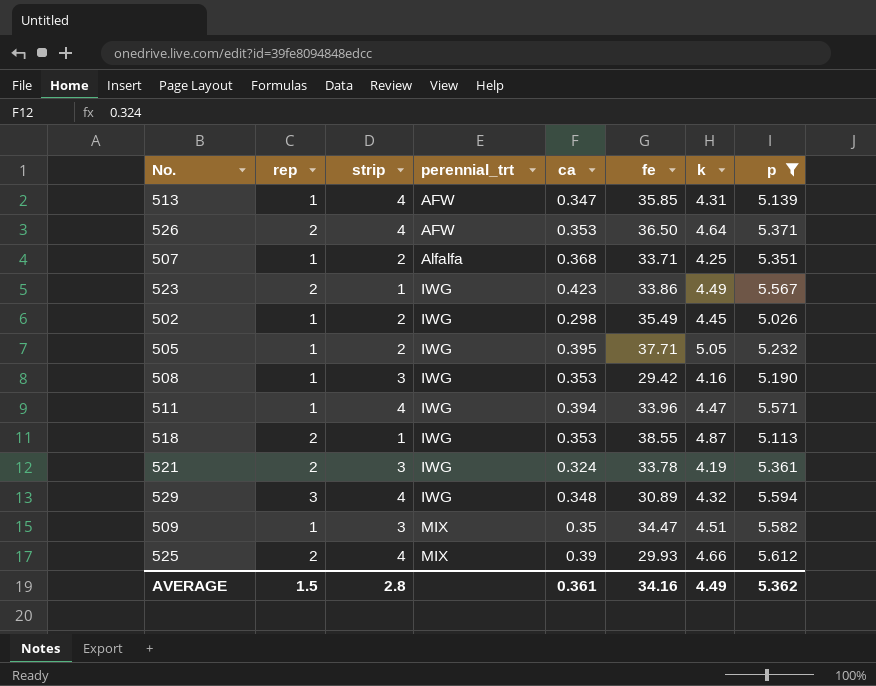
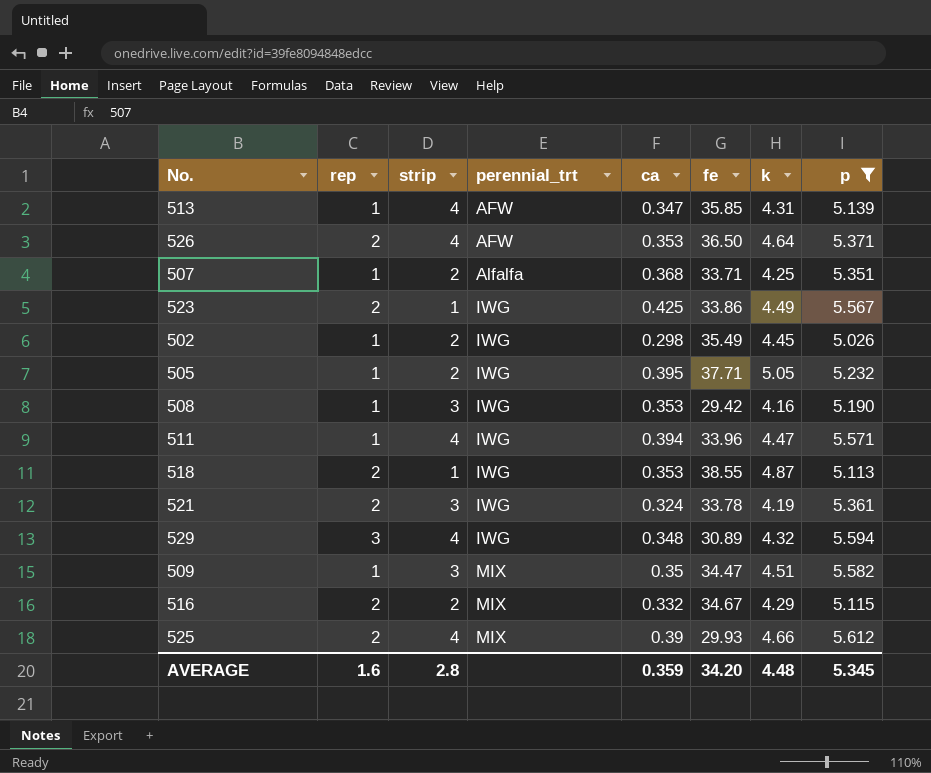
523 | ca: 0.423 -> 0.425
row 516: none -> 2 | 2 | MIX | 0.332 | 34.67 | 4.29 | 5.115
AVERAGE | rep: 1.5 -> 1.6
AVERAGE | ca: 0.361 -> 0.359
AVERAGE | fe: 34.16 -> 34.20
AVERAGE | k: 4.49 -> 4.48
AVERAGE | p: 5.362 -> 5.345

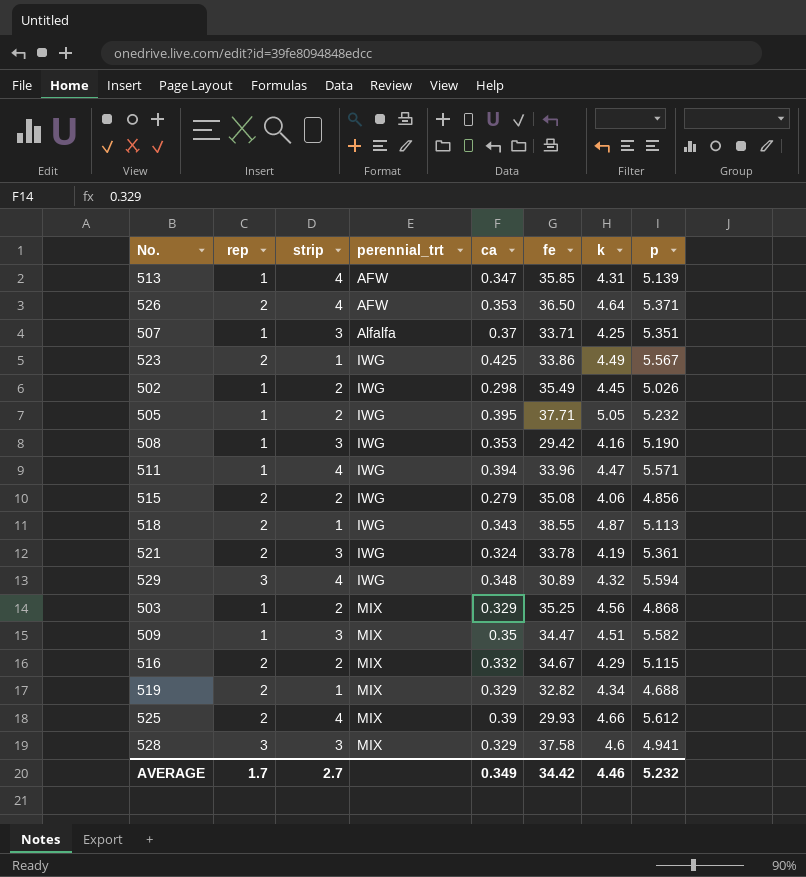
filter: p >= 5.026 -> none
507 | strip: 2 -> 3
507 | ca: 0.368 -> 0.37
518 | ca: 0.353 -> 0.343
AVERAGE | rep: 1.6 -> 1.7
AVERAGE | strip: 2.8 -> 2.7
AVERAGE | ca: 0.359 -> 0.349
AVERAGE | fe: 34.20 -> 34.42
AVERAGE | k: 4.48 -> 4.46
AVERAGE | p: 5.345 -> 5.232

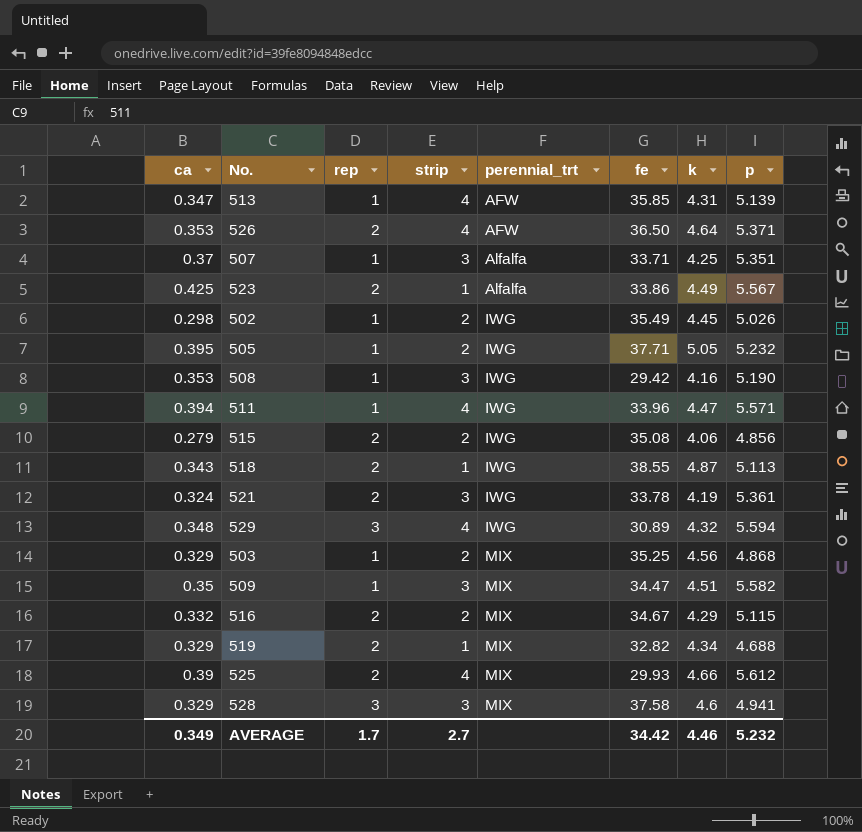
column ca | position: 5 -> 1
523 | perennial_trt: IWG -> Alfalfa

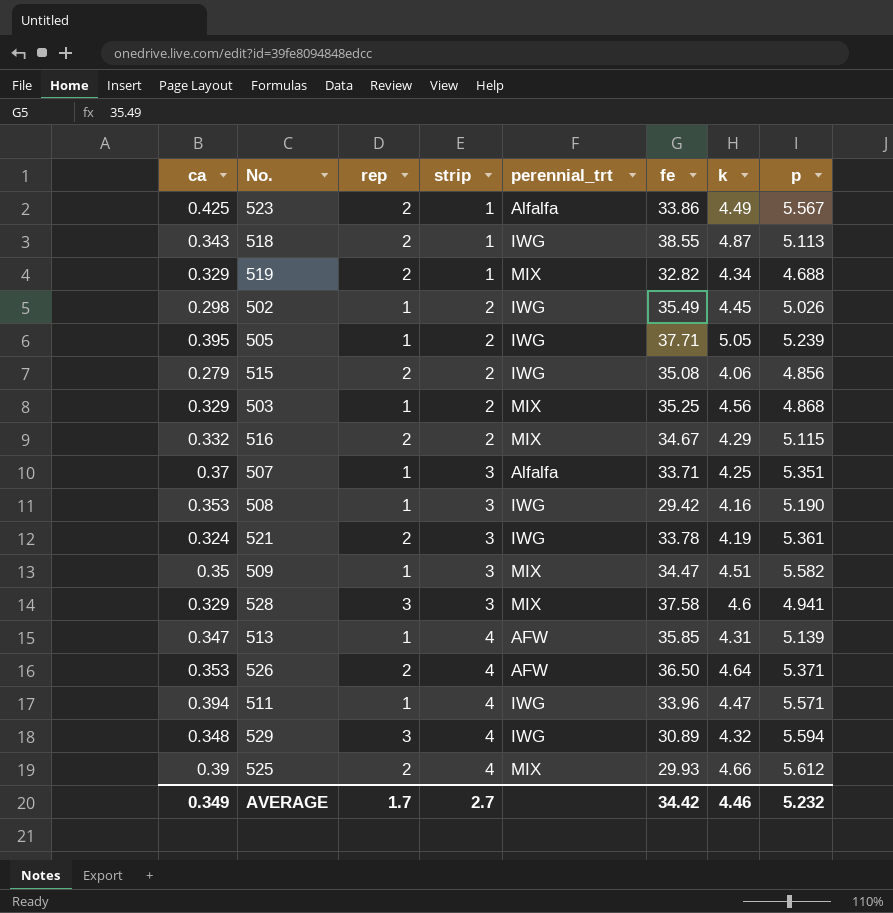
row order: perennial_trt ascending -> strip ascending
505 | p: 5.232 -> 5.239

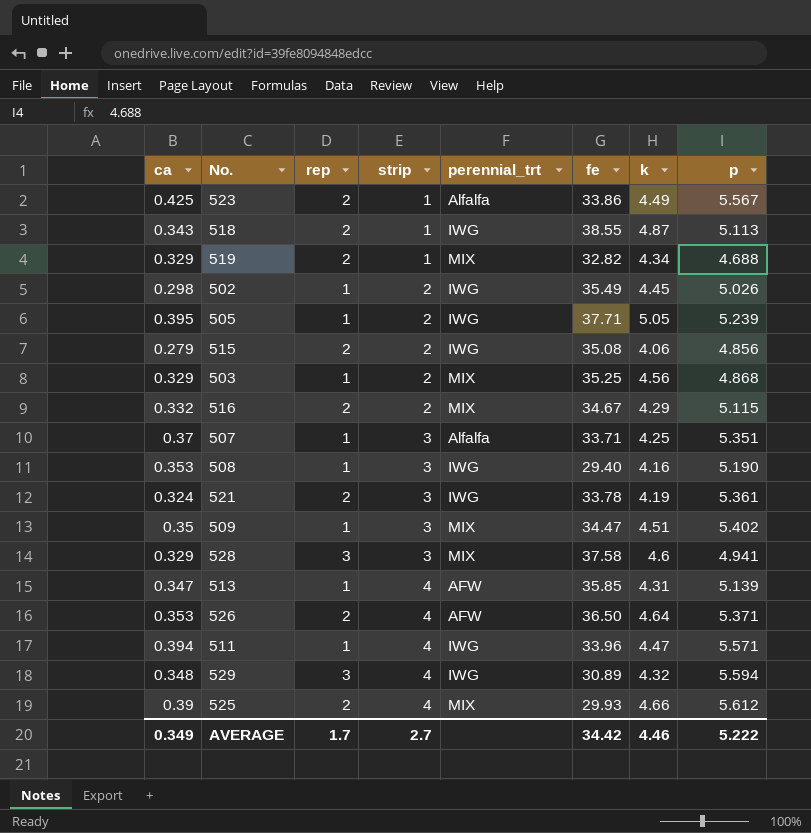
508 | fe: 29.42 -> 29.40
509 | p: 5.582 -> 5.402
AVERAGE | p: 5.232 -> 5.222

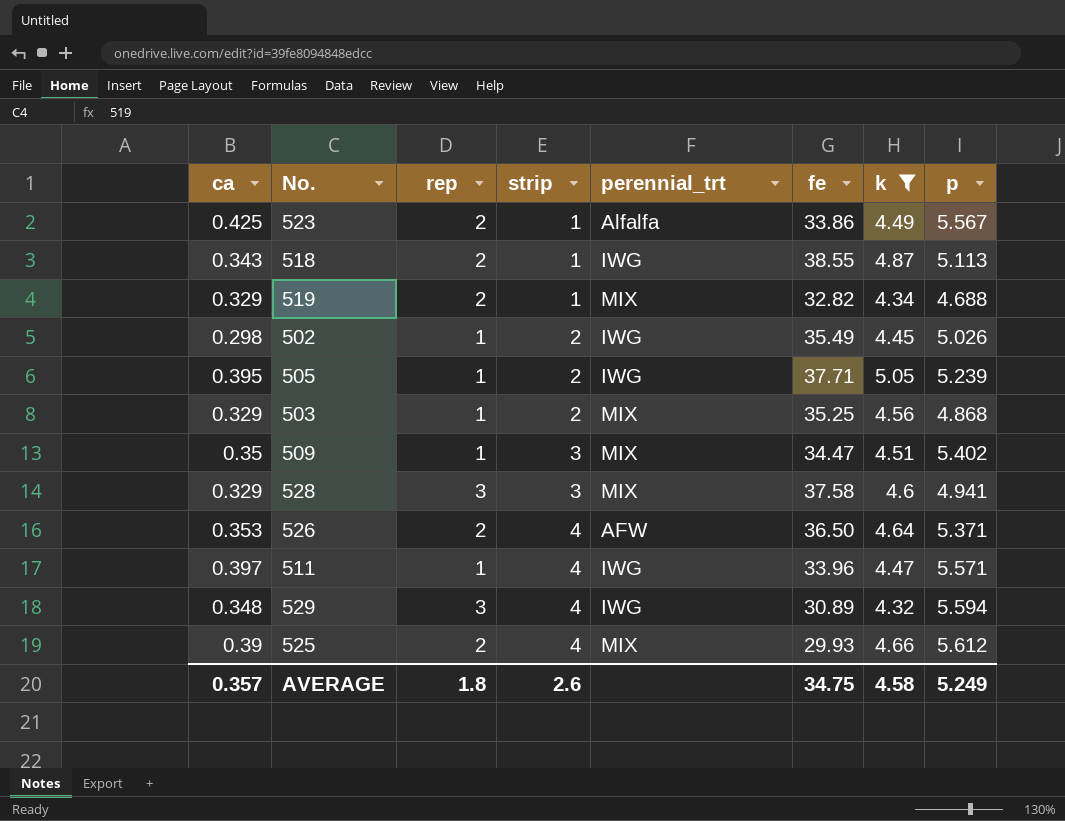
filter: none -> k >= 4.32
511 | ca: 0.394 -> 0.397
AVERAGE | ca: 0.349 -> 0.357
AVERAGE | rep: 1.7 -> 1.8
AVERAGE | strip: 2.7 -> 2.6
AVERAGE | fe: 34.42 -> 34.75
AVERAGE | k: 4.46 -> 4.58
AVERAGE | p: 5.222 -> 5.249

